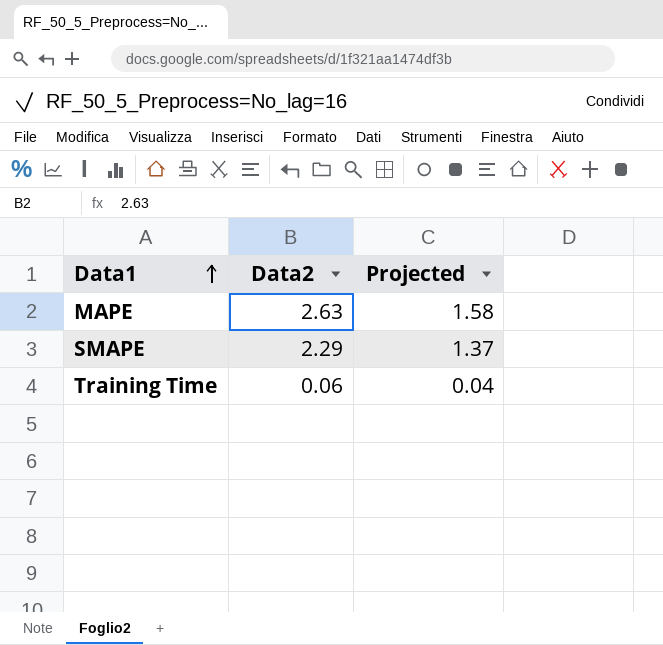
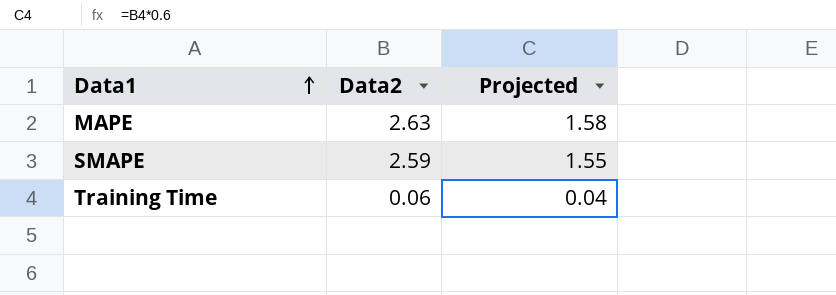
SMAPE | Data2: 2.29 -> 2.59
SMAPE | Projected: 1.37 -> 1.55

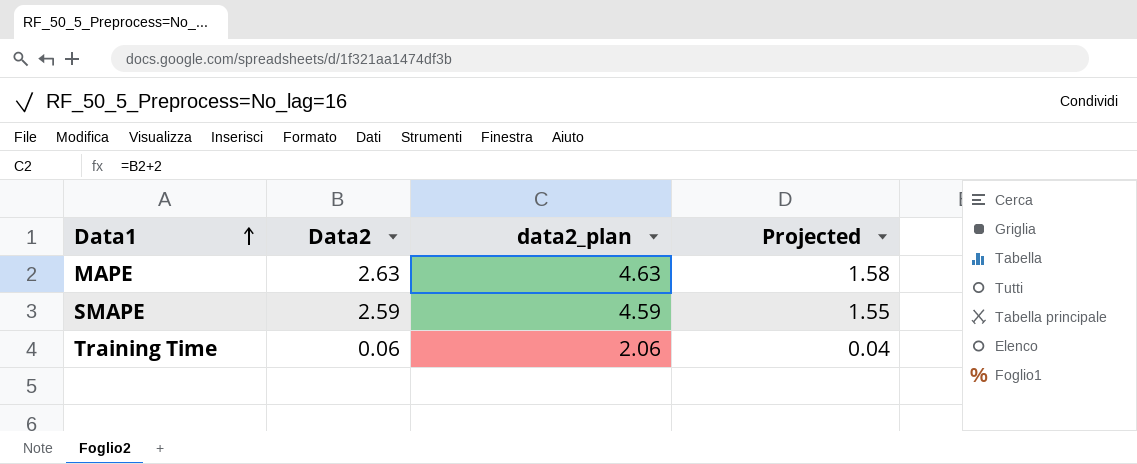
column data2_plan | formula: none -> [Data2] + 2

